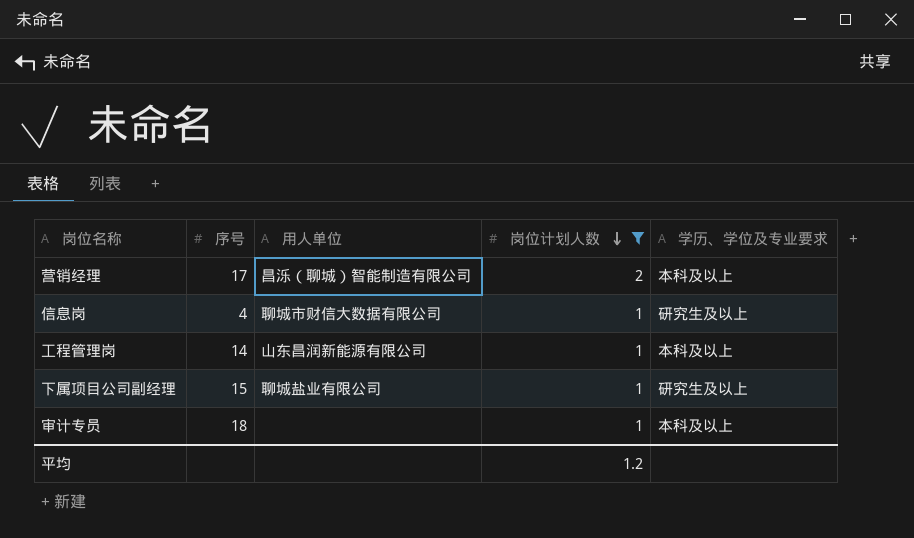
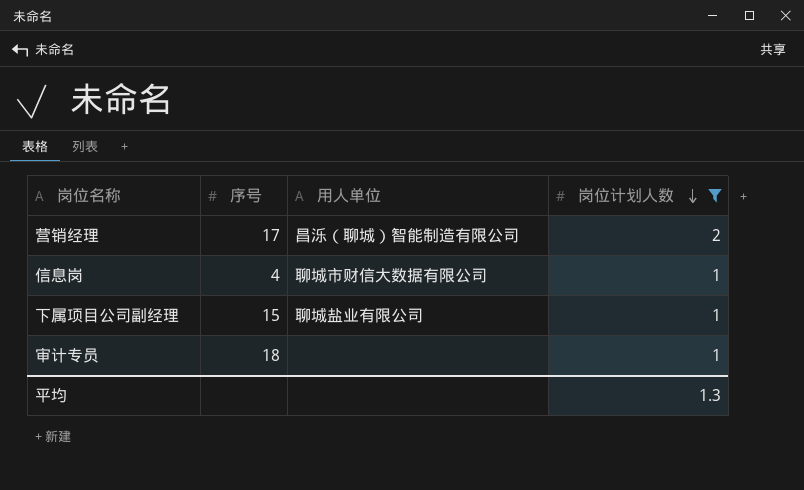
column 学历、学位及专业要求 | position: 5 -> none
row 工程管理岗: 14 | 山东昌润新能源有限公司 | 1 | 本科及以上 -> none
平均 | 岗位计划人数: 1.2 -> 1.3

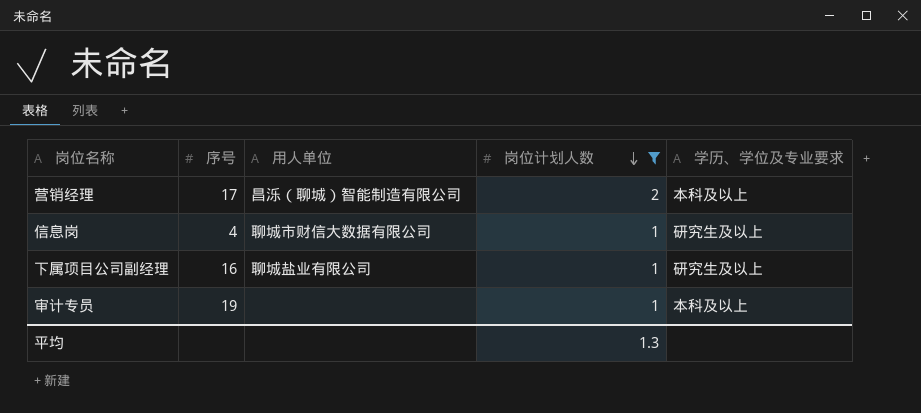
column 学历、学位及专业要求 | position: none -> 5
下属项目公司副经理 | 序号: 15 -> 16
审计专员 | 序号: 18 -> 19

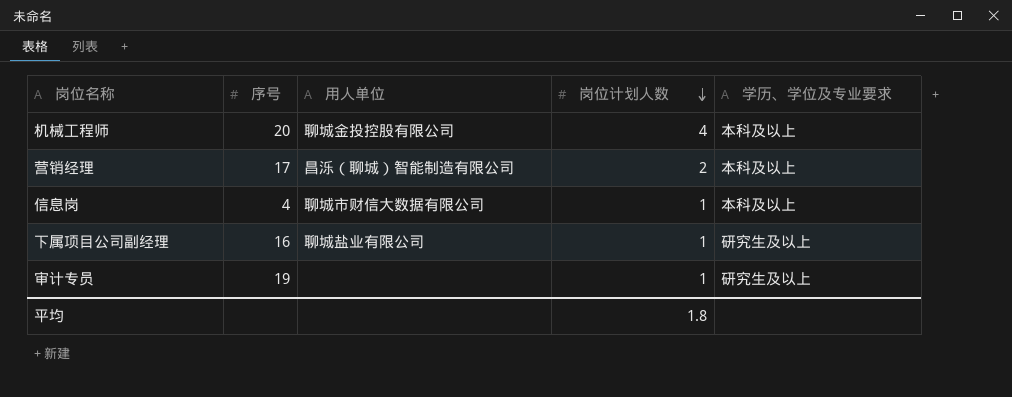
filter: 岗位计划人数 != 4 -> none
信息岗 | 学历、学位及专业要求: 研究生及以上 -> 本科及以上
审计专员 | 学历、学位及专业要求: 本科及以上 -> 研究生及以上
平均 | 岗位计划人数: 1.3 -> 1.8

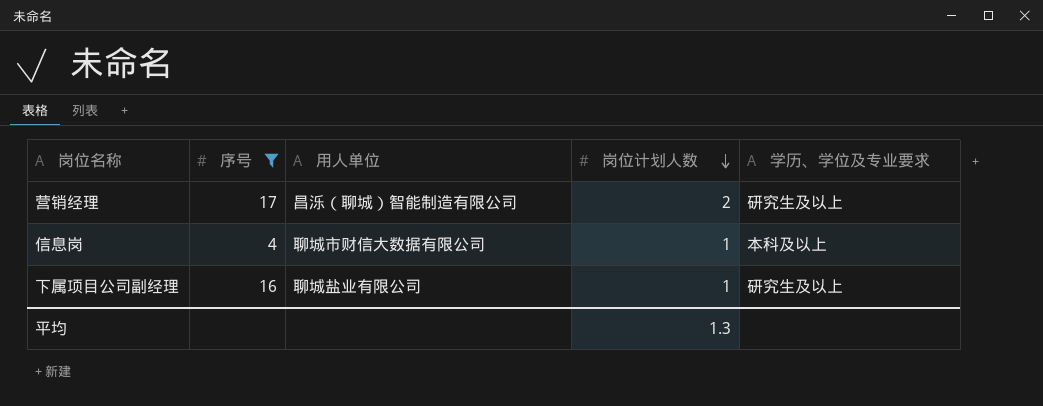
filter: none -> 序号 <= 17
营销经理 | 学历、学位及专业要求: 本科及以上 -> 研究生及以上
平均 | 岗位计划人数: 1.8 -> 1.3

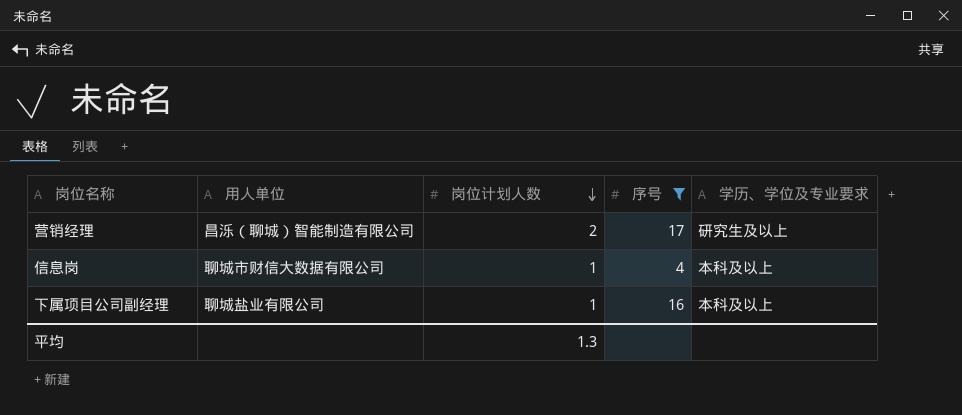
column 序号 | position: 2 -> 4
下属项目公司副经理 | 学历、学位及专业要求: 研究生及以上 -> 本科及以上

